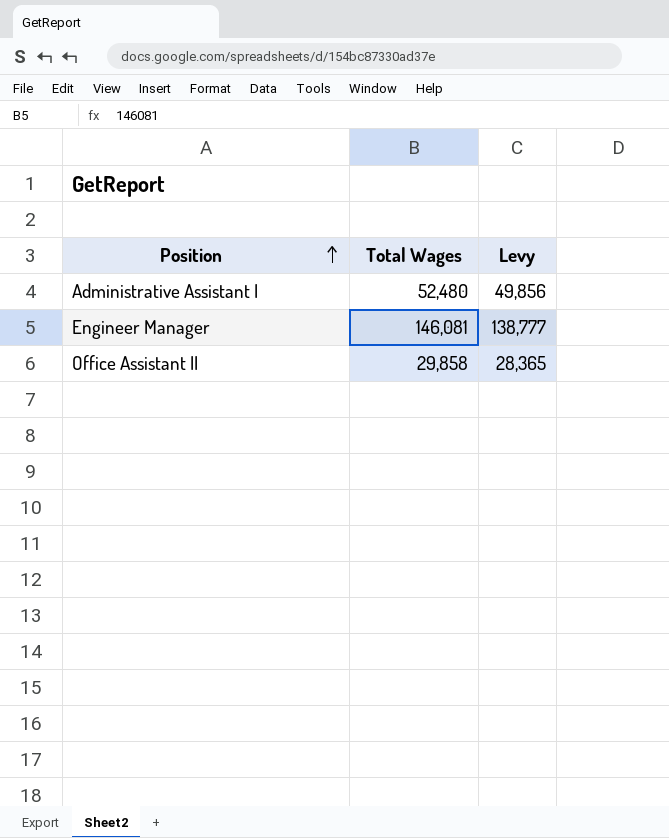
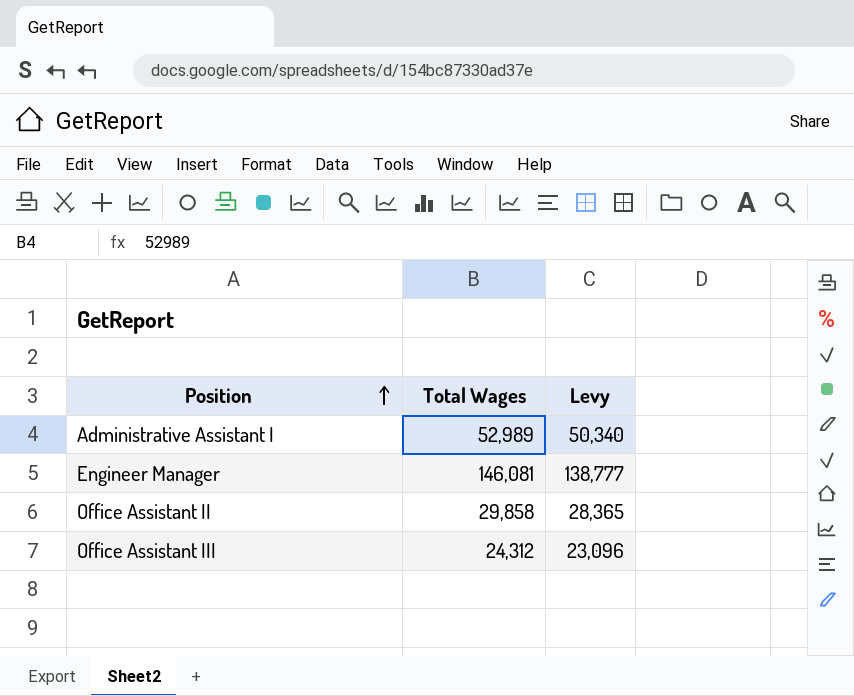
Administrative Assistant I | Total Wages: 52,480 -> 52,989
Administrative Assistant I | Levy: 49,856 -> 50,340
row Office Assistant III: none -> 24,312 | 23,096

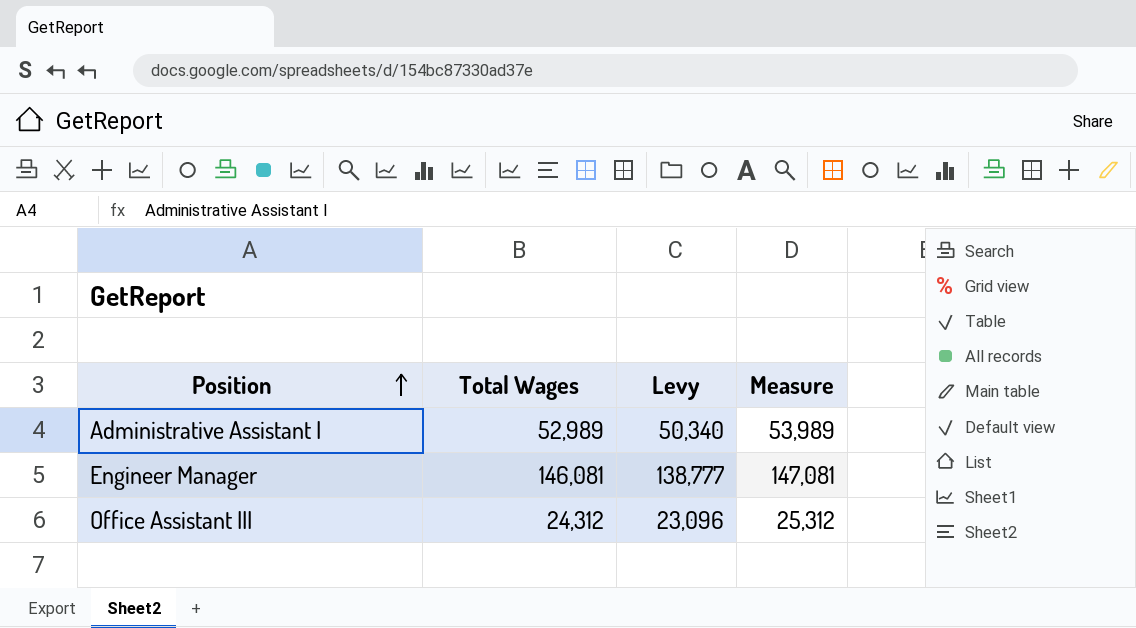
column Measure | formula: none -> [Total Wages] + 1000
row Office Assistant II: 29,858 | 28,365 -> none

